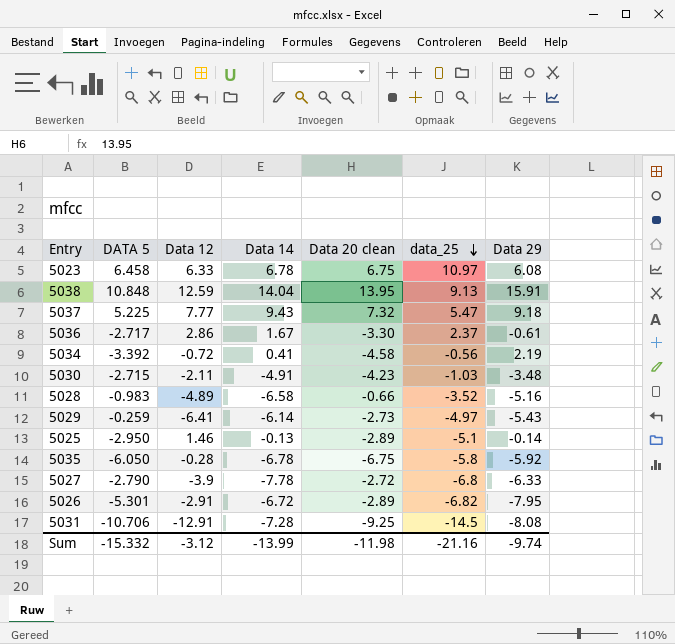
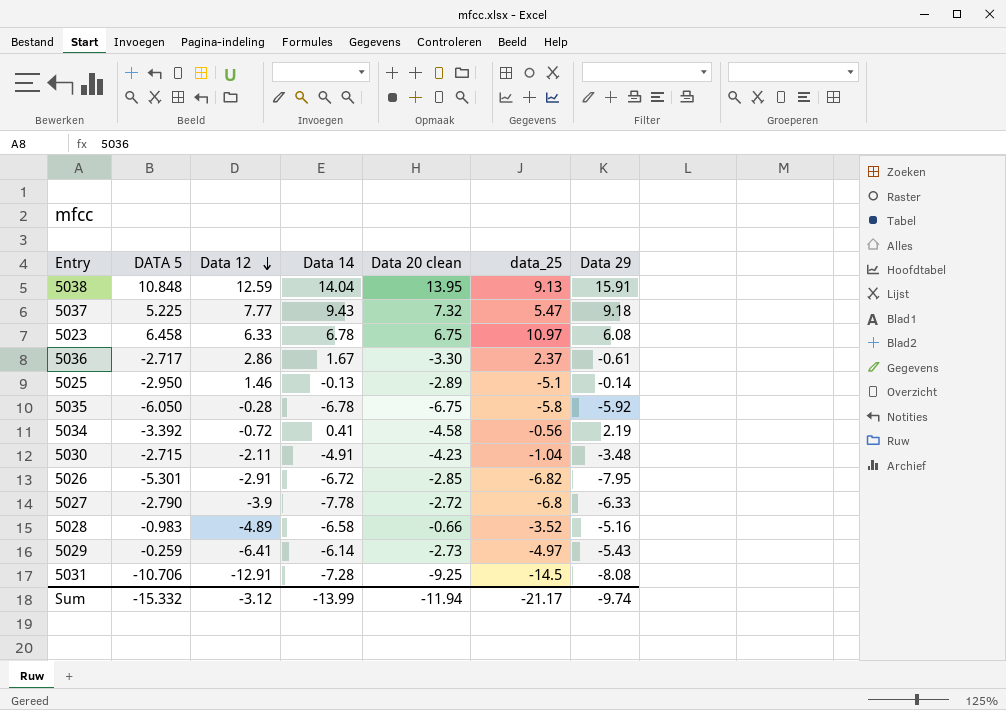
row order: data_25 descending -> Data 12 descending
5030 | data_25: -1.03 -> -1.04
5026 | Data 20 clean: -2.89 -> -2.85
Sum | Data 20 clean: -11.98 -> -11.94
Sum | data_25: -21.16 -> -21.17

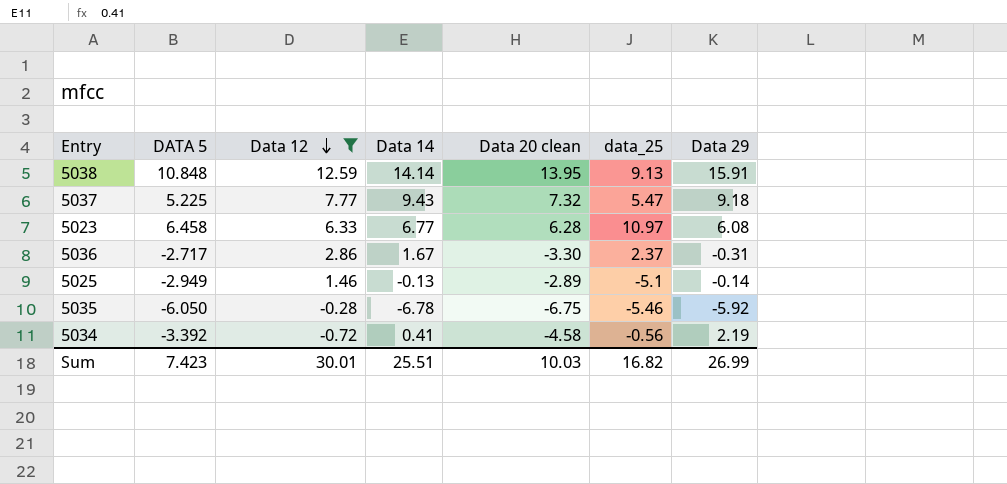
filter: none -> Data 12 >= -0.72
5038 | Data 14: 14.04 -> 14.14
5023 | Data 14: 6.78 -> 6.77
5023 | Data 20 clean: 6.75 -> 6.28
5036 | Data 29: -0.61 -> -0.31
5025 | DATA 5: -2.950 -> -2.949
5035 | data_25: -5.8 -> -5.46
Sum | DATA 5: -15.332 -> 7.423
Sum | Data 12: -3.12 -> 30.01
Sum | Data 14: -13.99 -> 25.51
Sum | Data 20 clean: -11.94 -> 10.03
Sum | data_25: -21.17 -> 16.82
Sum | Data 29: -9.74 -> 26.99

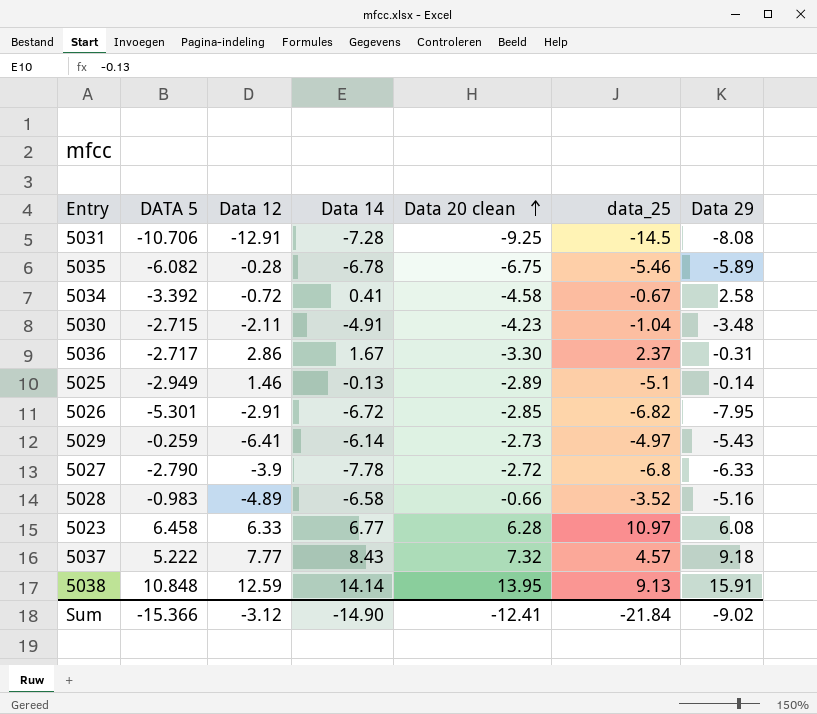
filter: Data 12 >= -0.72 -> none
row order: Data 12 descending -> Data 20 clean ascending
5035 | DATA 5: -6.050 -> -6.082
5035 | Data 29: -5.92 -> -5.89
5034 | data_25: -0.56 -> -0.67
5034 | Data 29: 2.19 -> 2.58
5037 | DATA 5: 5.225 -> 5.222
5037 | Data 14: 9.43 -> 8.43
5037 | data_25: 5.47 -> 4.57
Sum | DATA 5: 7.423 -> -15.366
Sum | Data 12: 30.01 -> -3.12
Sum | Data 14: 25.51 -> -14.90
Sum | Data 20 clean: 10.03 -> -12.41
Sum | data_25: 16.82 -> -21.84
Sum | Data 29: 26.99 -> -9.02

